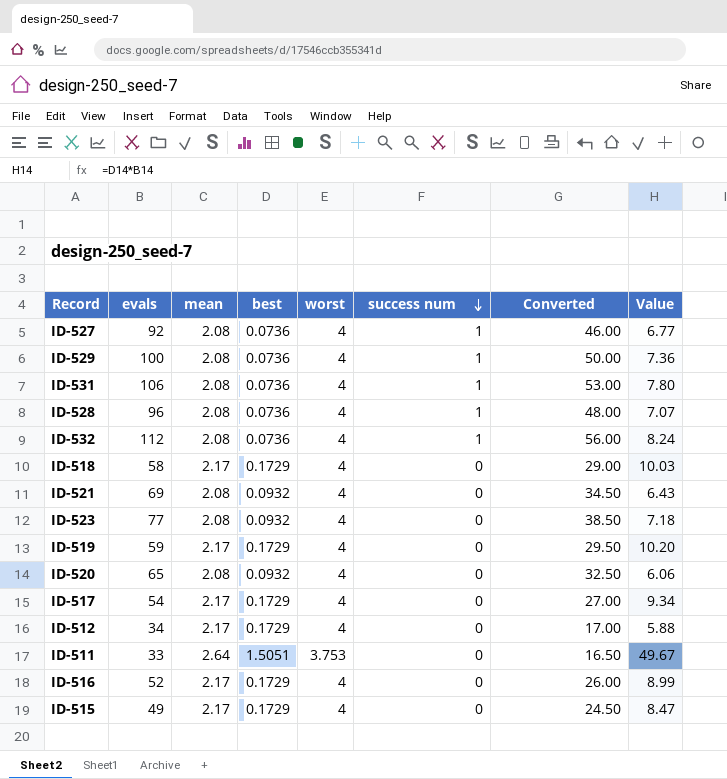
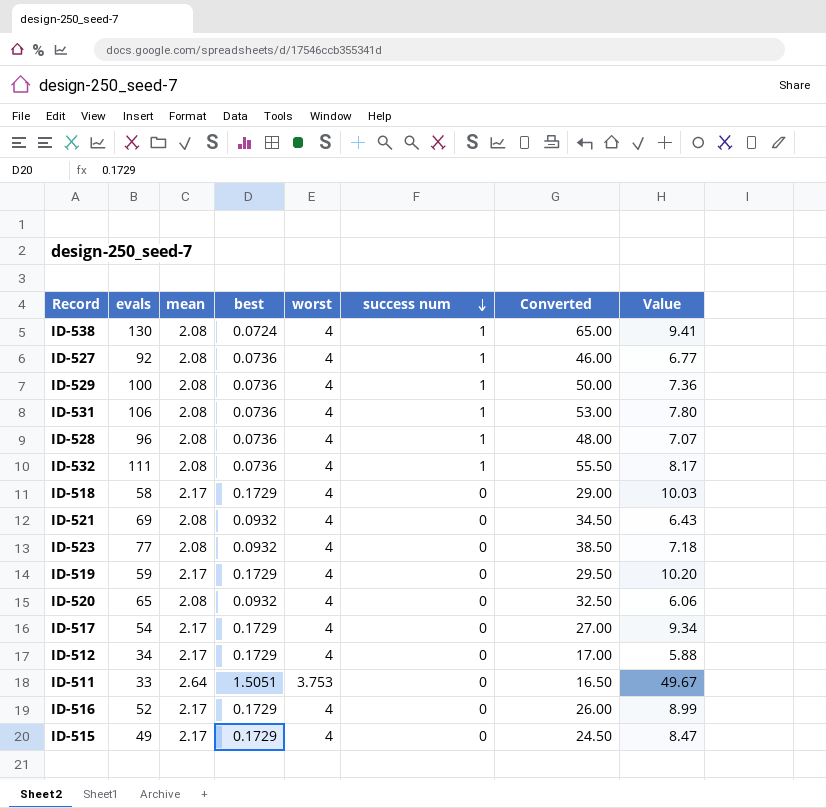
row ID-538: none -> 130 | 2.08 | 0.0724 | 4 | 1 | 65.00 | 9.41
ID-532 | evals: 112 -> 111
ID-532 | Converted: 56.00 -> 55.50
ID-532 | Value: 8.24 -> 8.17

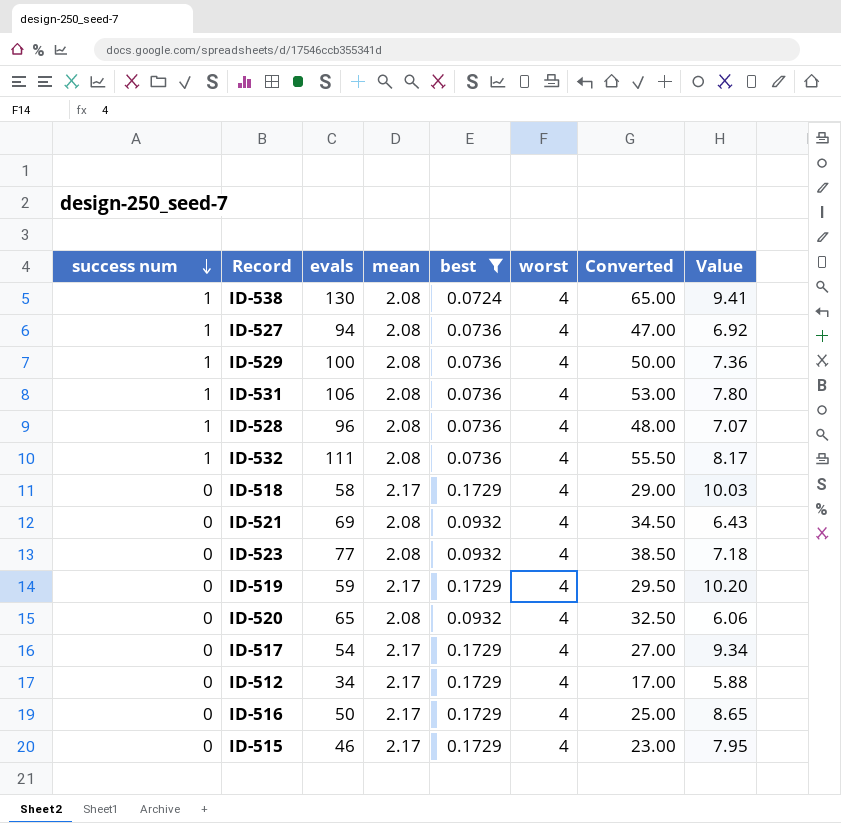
filter: none -> best != 1.5051
column success num | position: 6 -> 1
ID-527 | evals: 92 -> 94
ID-527 | Converted: 46.00 -> 47.00
ID-527 | Value: 6.77 -> 6.92
ID-516 | evals: 52 -> 50
ID-516 | Converted: 26.00 -> 25.00
ID-516 | Value: 8.99 -> 8.65
ID-515 | evals: 49 -> 46
ID-515 | Converted: 24.50 -> 23.00
ID-515 | Value: 8.47 -> 7.95

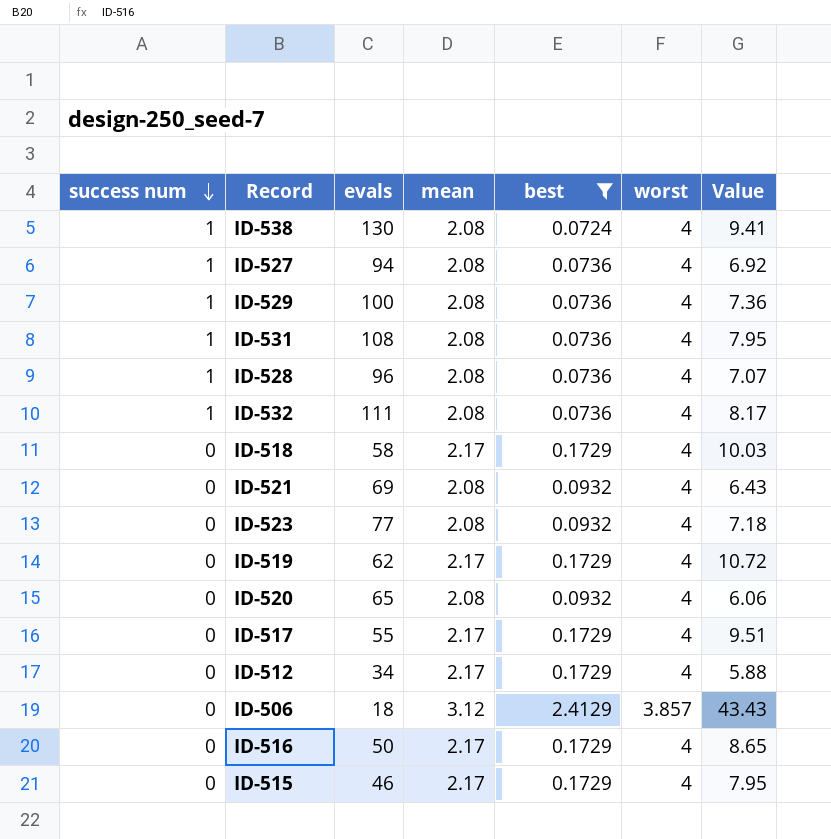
column Converted | formula: [evals] * 0.5 -> none
ID-531 | evals: 106 -> 108
ID-531 | Value: 7.80 -> 7.95
ID-519 | evals: 59 -> 62
ID-519 | Value: 10.20 -> 10.72
ID-517 | evals: 54 -> 55
ID-517 | Value: 9.34 -> 9.51
row ID-506: none -> 0 | 18 | 3.12 | 2.4129 | 3.857 | 43.43

